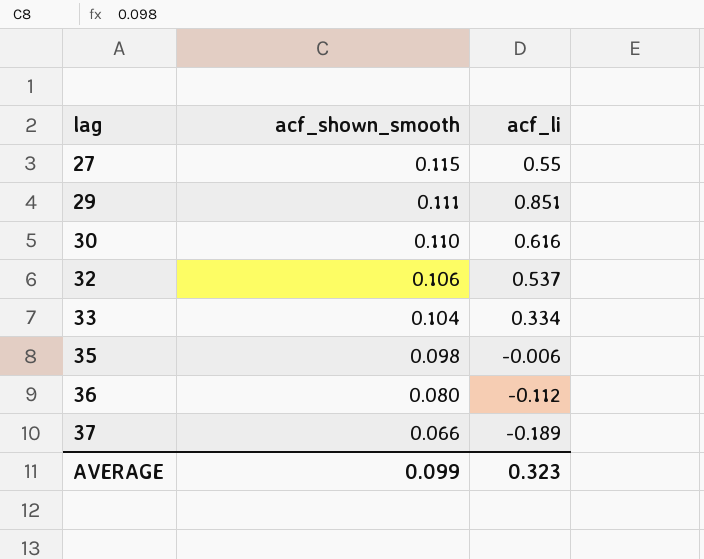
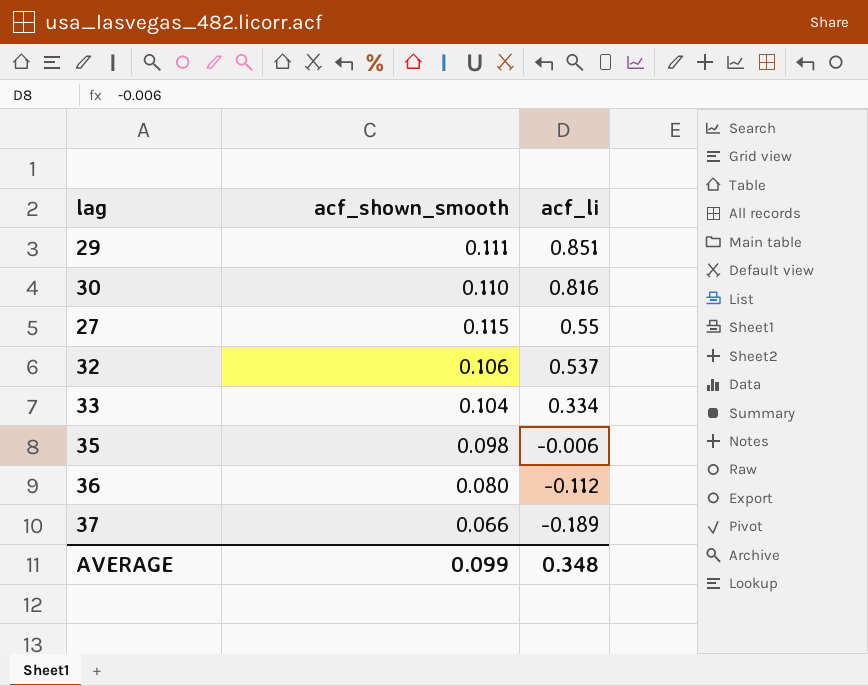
row order: lag ascending -> acf_li descending
30 | acf_li: 0.616 -> 0.816
AVERAGE | acf_li: 0.323 -> 0.348

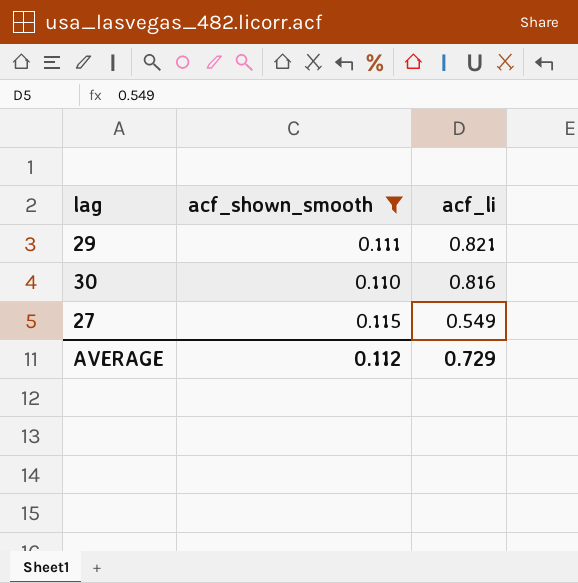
filter: none -> acf_shown_smooth >= 0.110
29 | acf_li: 0.851 -> 0.821
27 | acf_li: 0.55 -> 0.549
AVERAGE | acf_shown_smooth: 0.099 -> 0.112
AVERAGE | acf_li: 0.348 -> 0.729

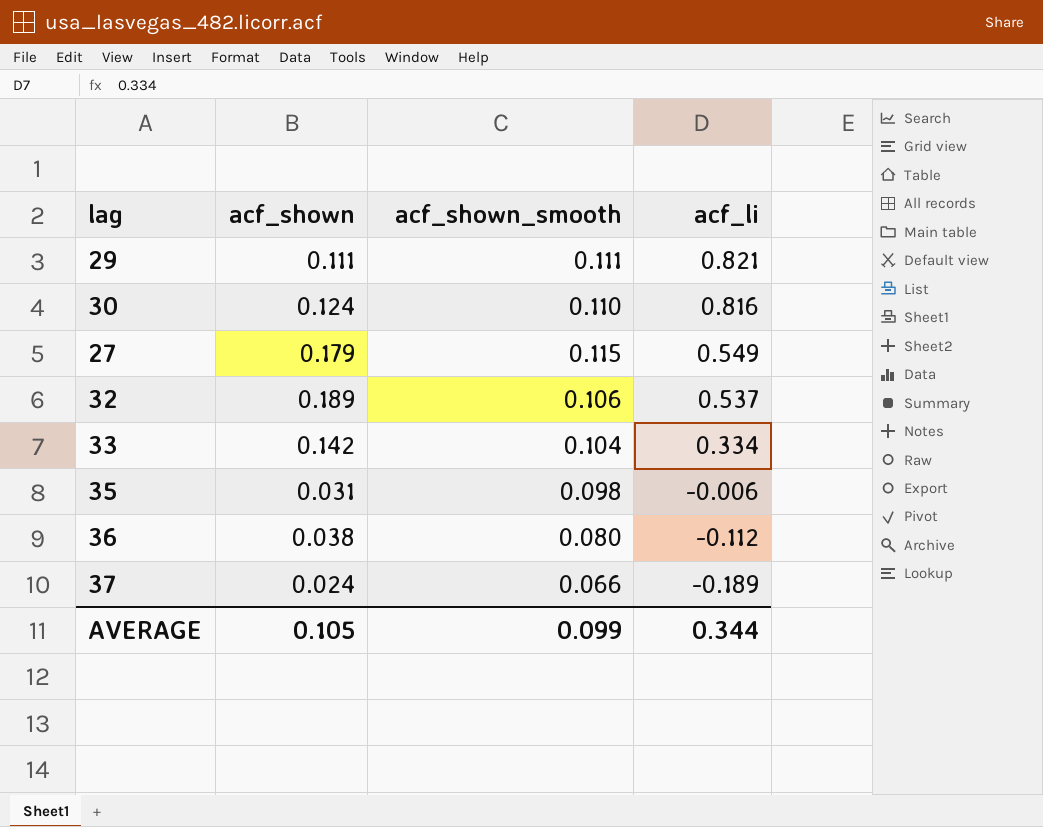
filter: acf_shown_smooth >= 0.110 -> none
column acf_shown | position: none -> 2
AVERAGE | acf_shown_smooth: 0.112 -> 0.099
AVERAGE | acf_li: 0.729 -> 0.344

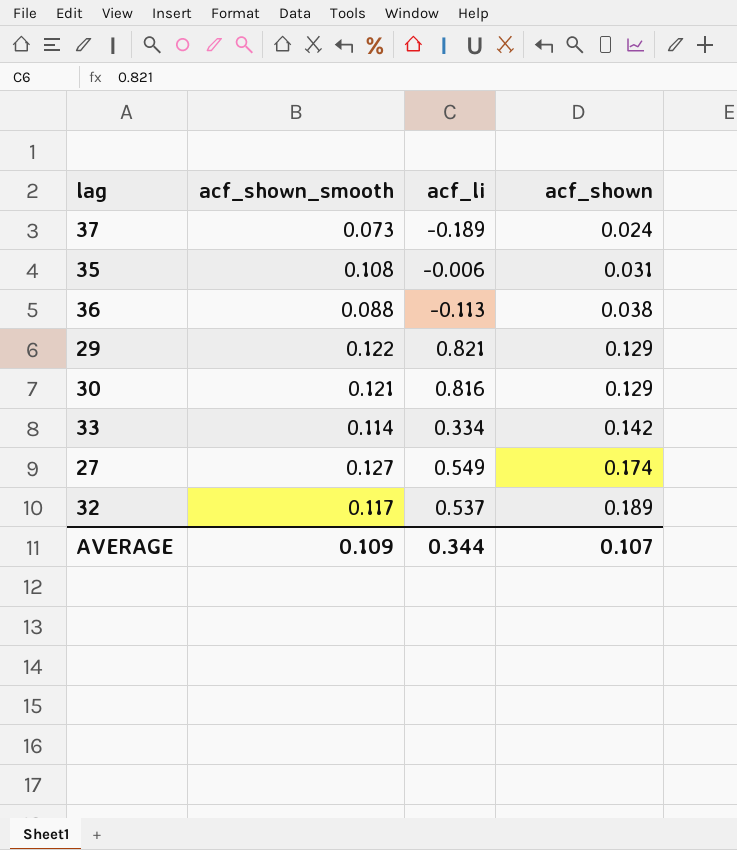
row order: acf_li descending -> acf_shown ascending
column acf_shown | position: 2 -> 4
37 | acf_shown_smooth: 0.066 -> 0.073
35 | acf_shown_smooth: 0.098 -> 0.108
36 | acf_shown_smooth: 0.080 -> 0.088
36 | acf_li: -0.112 -> -0.113
29 | acf_shown_smooth: 0.111 -> 0.122
29 | acf_shown: 0.111 -> 0.129
30 | acf_shown_smooth: 0.110 -> 0.121
30 | acf_shown: 0.124 -> 0.129
33 | acf_shown_smooth: 0.104 -> 0.114
27 | acf_shown_smooth: 0.115 -> 0.127
27 | acf_shown: 0.179 -> 0.174
32 | acf_shown_smooth: 0.106 -> 0.117
AVERAGE | acf_shown_smooth: 0.099 -> 0.109
AVERAGE | acf_shown: 0.105 -> 0.107

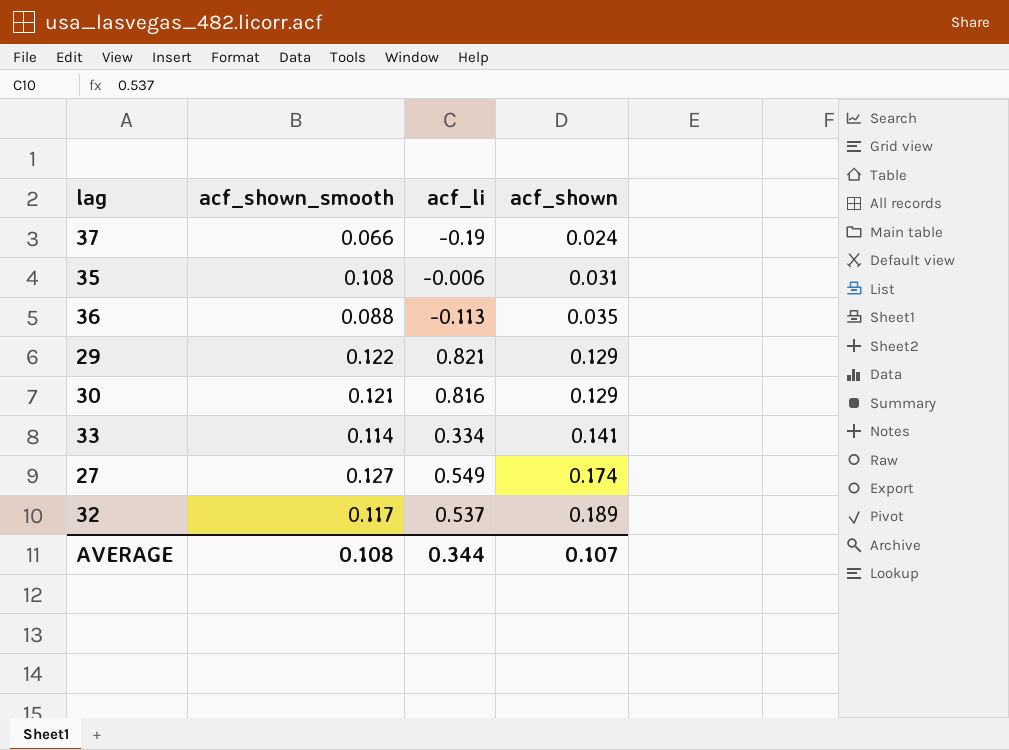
37 | acf_shown_smooth: 0.073 -> 0.066
37 | acf_li: -0.189 -> -0.19
36 | acf_shown: 0.038 -> 0.035
33 | acf_shown: 0.142 -> 0.141
AVERAGE | acf_shown_smooth: 0.109 -> 0.108

